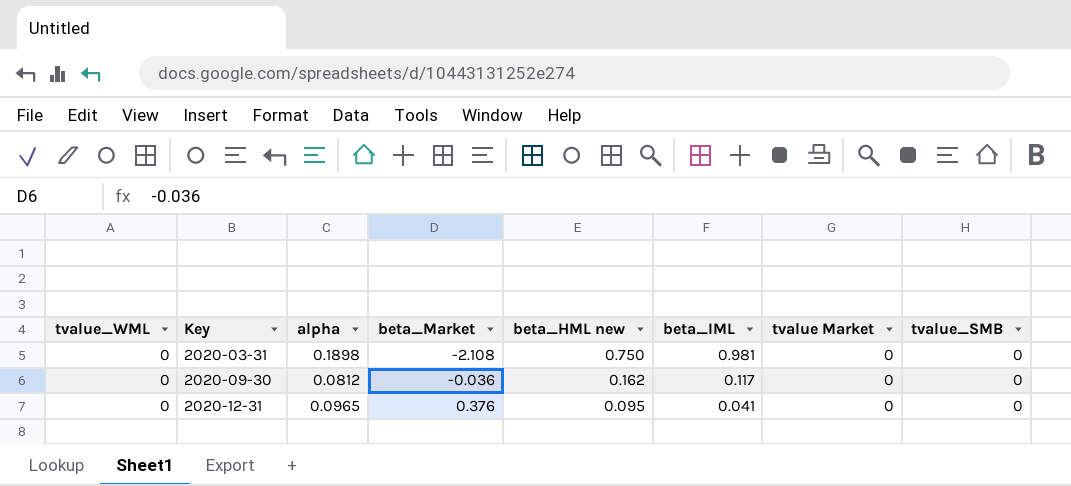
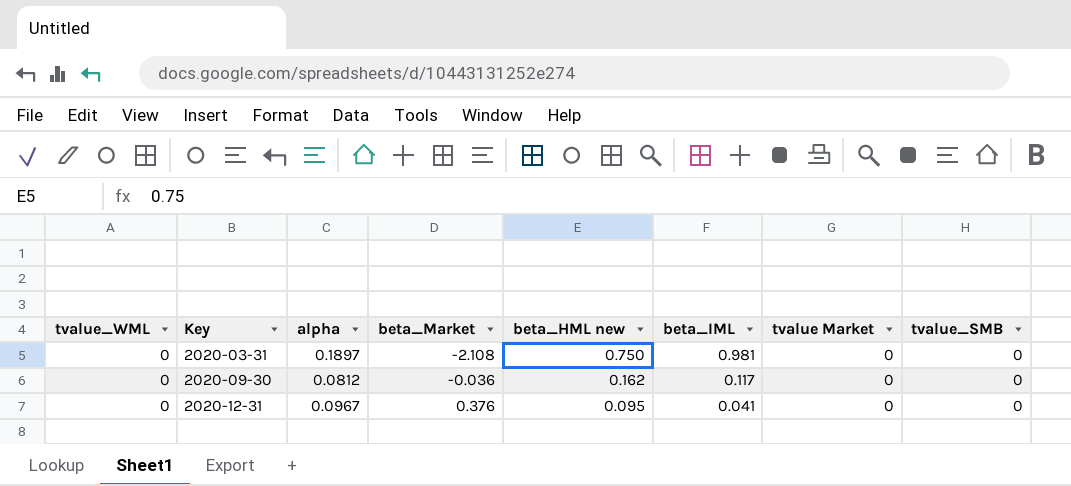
2020-03-31 | alpha: 0.1898 -> 0.1897
2020-12-31 | alpha: 0.0965 -> 0.0967

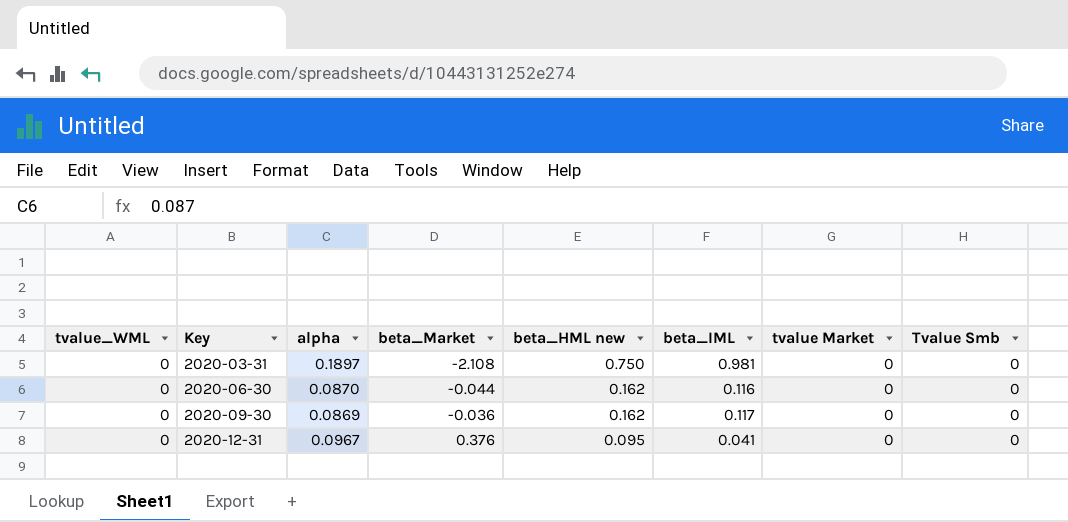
column name: tvalue_SMB -> Tvalue Smb
row 2020-06-30: none -> 0 | 0.0870 | -0.044 | 0.162 | 0.116 | 0 | 0
2020-09-30 | alpha: 0.0812 -> 0.0869

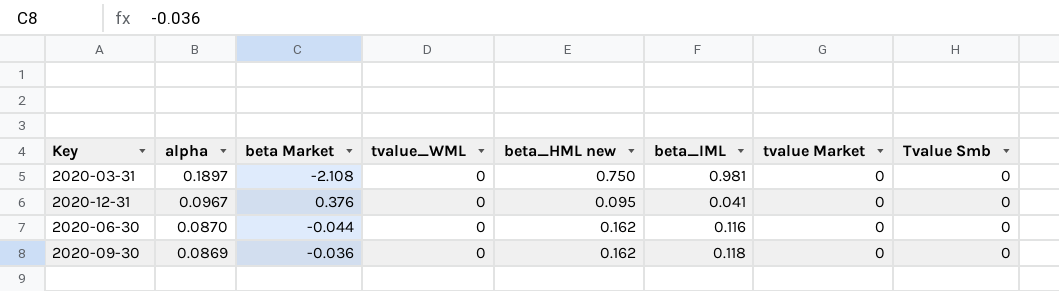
row order: Key ascending -> alpha descending
column name: beta_Market -> beta Market
column tvalue_WML | position: 1 -> 4
2020-09-30 | beta_IML: 0.117 -> 0.118

